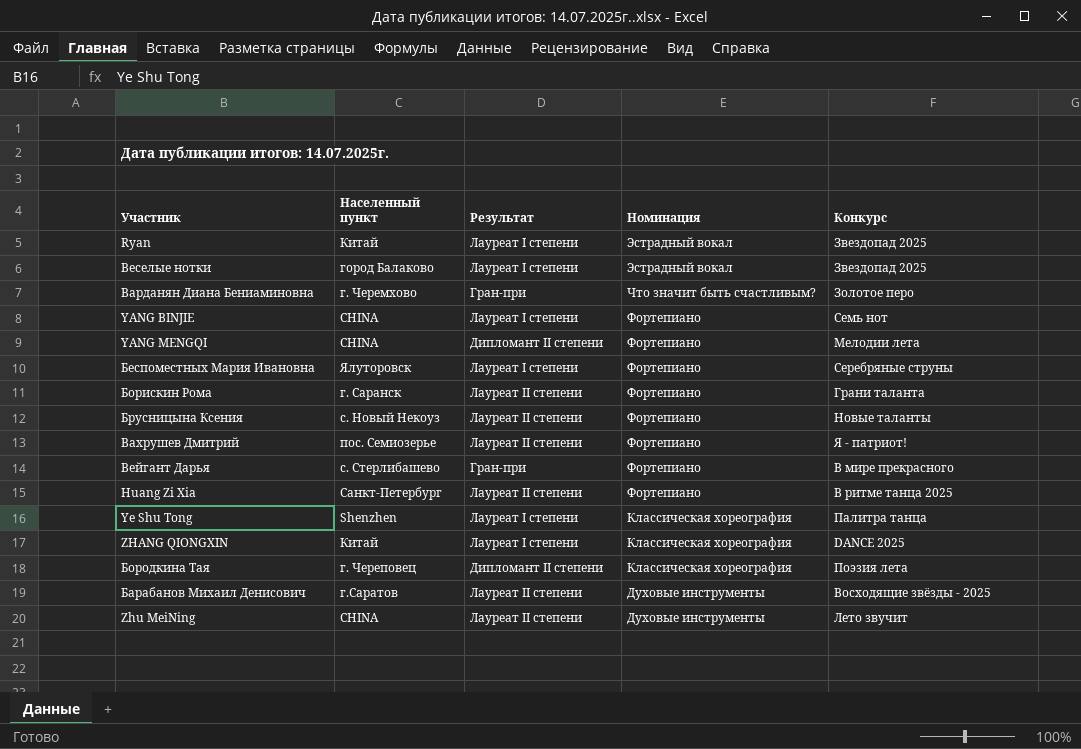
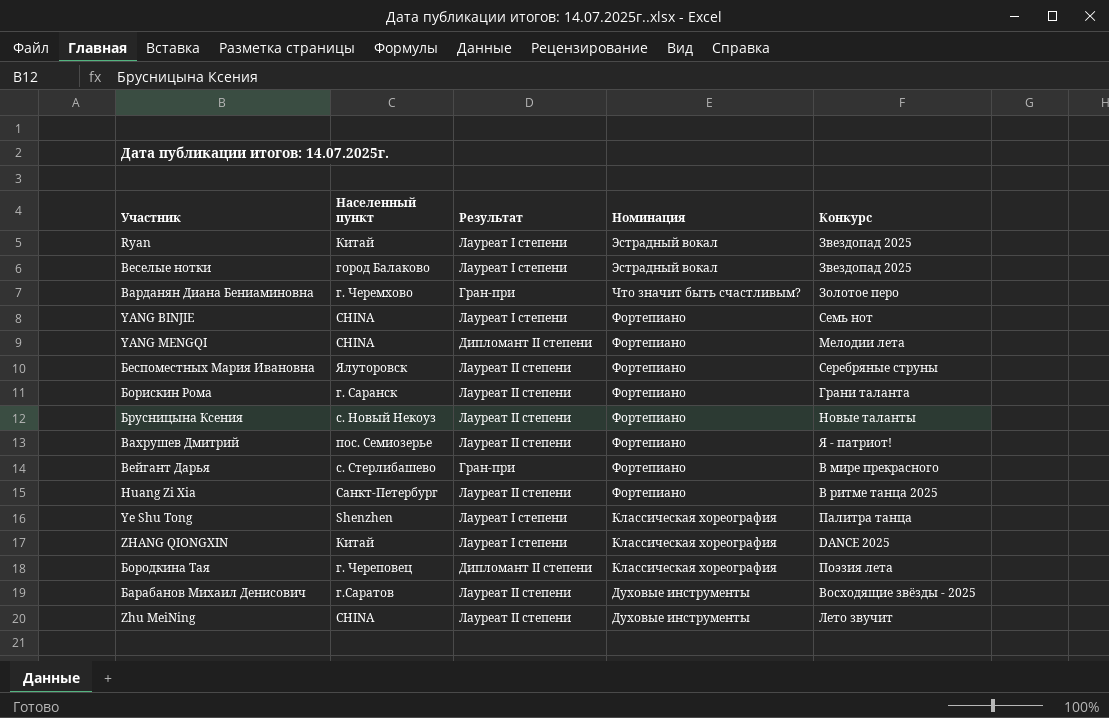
Беспоместных Мария Ивановна | Результат: Лауреат I степени -> Лауреат II степени

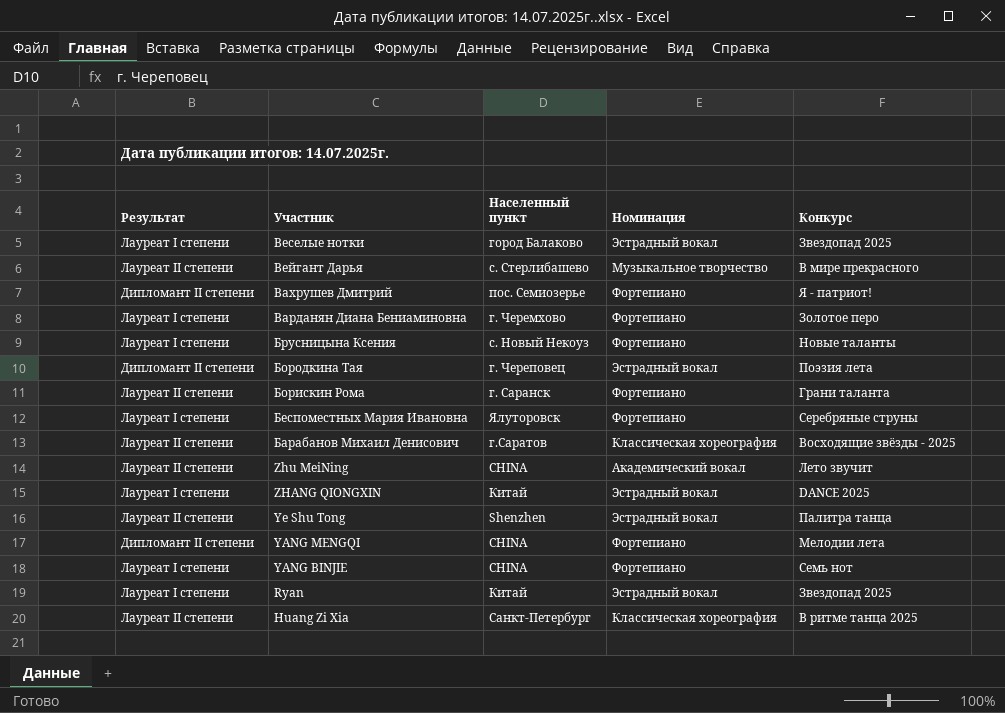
row order: Номинация descending -> Участник descending
column Результат | position: 3 -> 1
Вейгант Дарья | Результат: Гран-при -> Лауреат II степени
Вейгант Дарья | Номинация: Фортепиано -> Музыкальное творчество
Вахрушев Дмитрий | Результат: Лауреат II степени -> Дипломант II степени
Варданян Диана Бениаминовна | Результат: Гран-при -> Лауреат I степени
Варданян Диана Бениаминовна | Номинация: Что значит быть счастливым? -> Фортепиано
Брусницына Ксения | Результат: Лауреат II степени -> Лауреат I степени
Бородкина Тая | Номинация: Классическая хореография -> Эстрадный вокал
Беспоместных Мария Ивановна | Результат: Лауреат II степени -> Лауреат I степени
Барабанов Михаил Денисович | Номинация: Духовые инструменты -> Классическая хореография
Zhu MeiNing | Номинация: Духовые инструменты -> Академический вокал
ZHANG QIONGXIN | Номинация: Классическая хореография -> Эстрадный вокал
Ye Shu Tong | Результат: Лауреат I степени -> Лауреат II степени
Ye Shu Tong | Номинация: Классическая хореография -> Эстрадный вокал
Huang Zi Xia | Номинация: Фортепиано -> Классическая хореография

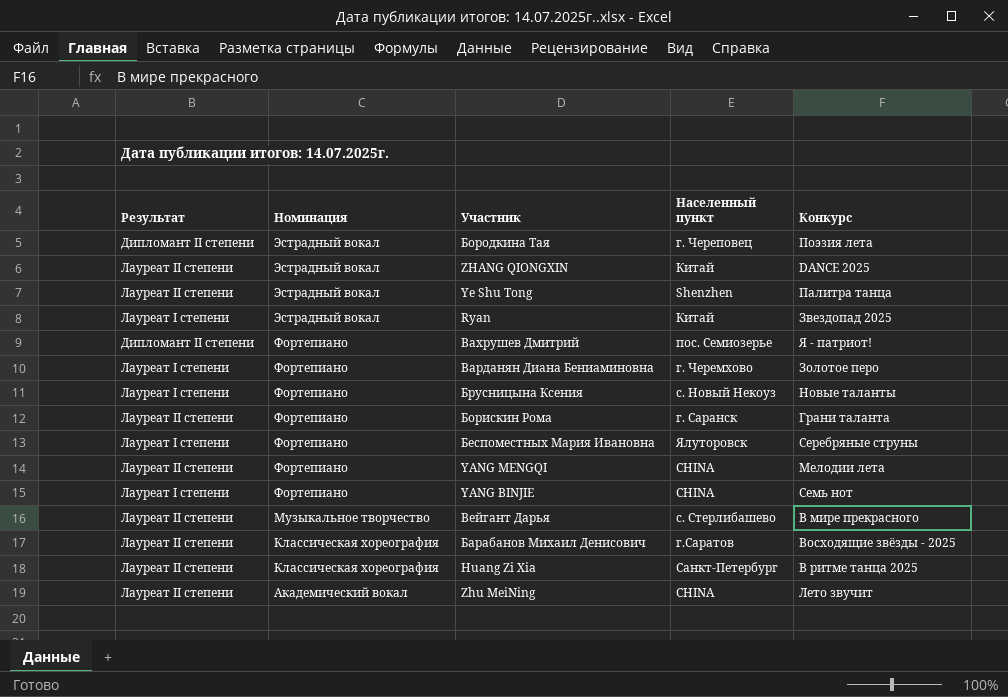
row order: Участник descending -> Номинация descending
column Номинация | position: 4 -> 2
row Веселые нотки: Лауреат I степени | город Балаково | Эстрадный вокал | Звездопад 2025 -> none
ZHANG QIONGXIN | Результат: Лауреат I степени -> Лауреат II степени
YANG MENGQI | Результат: Дипломант II степени -> Лауреат II степени

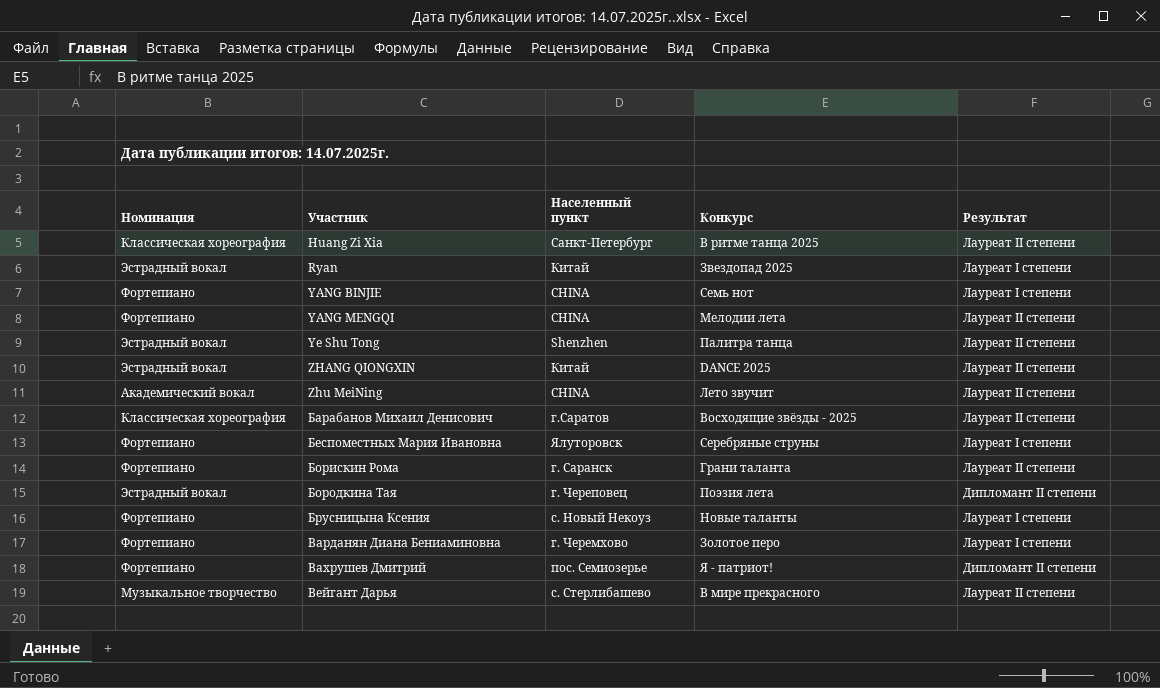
row order: Номинация descending -> Участник ascending
column Результат | position: 1 -> 5

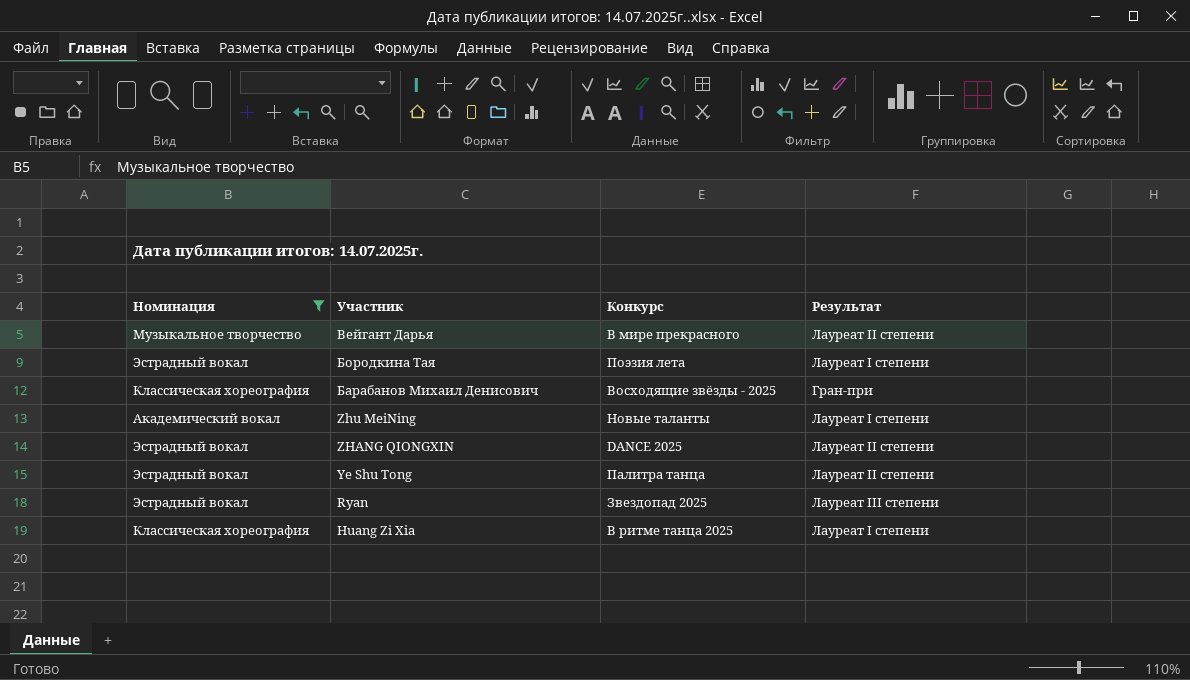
filter: none -> Номинация != Фортепиано
row order: Участник ascending -> Участник descending
column Населенный пункт | position: 3 -> none
Бородкина Тая | Результат: Дипломант II степени -> Лауреат I степени
Барабанов Михаил Денисович | Результат: Лауреат II степени -> Гран-при
Zhu MeiNing | Конкурс: Лето звучит -> Новые таланты
Zhu MeiNing | Результат: Лауреат II степени -> Лауреат I степени
Ryan | Результат: Лауреат I степени -> Лауреат III степени
Huang Zi Xia | Результат: Лауреат II степени -> Лауреат I степени

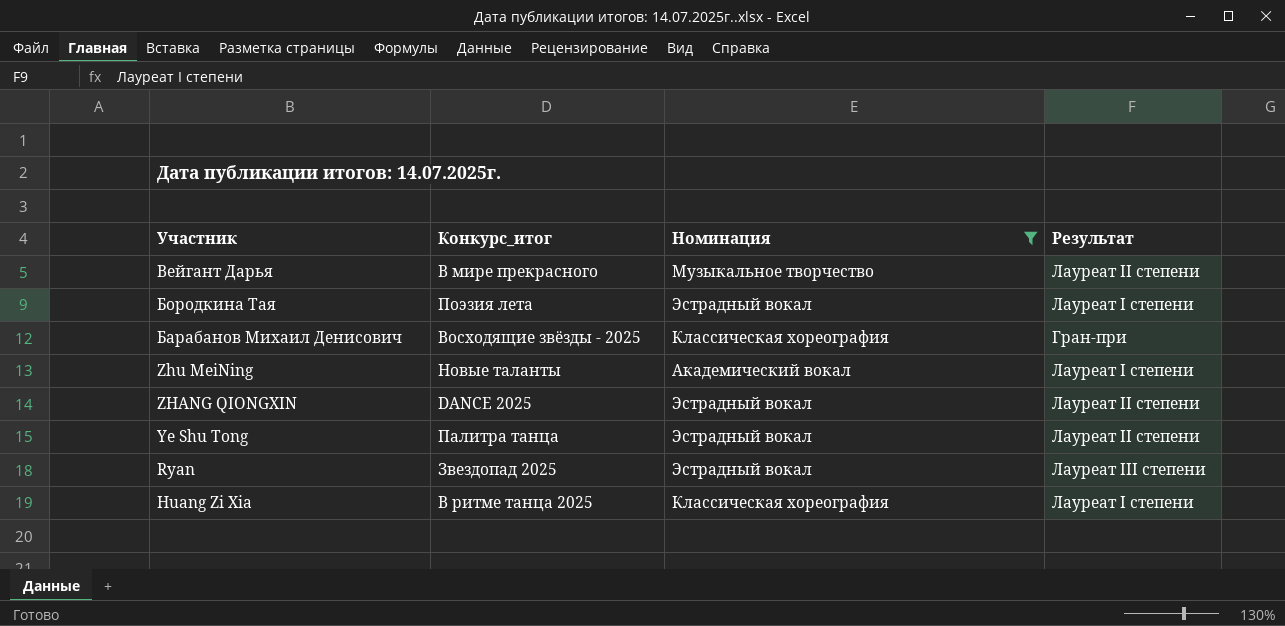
column name: Конкурс -> Конкурс_итог
column Номинация | position: 1 -> 3

